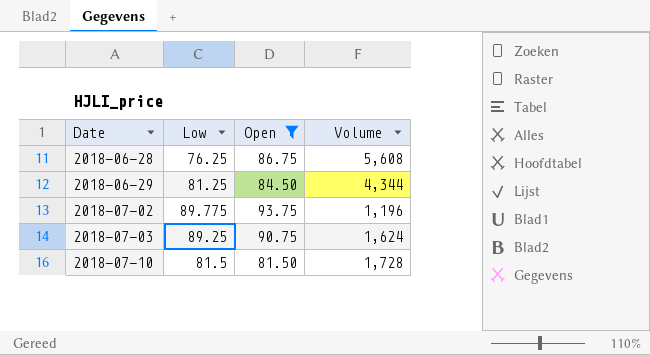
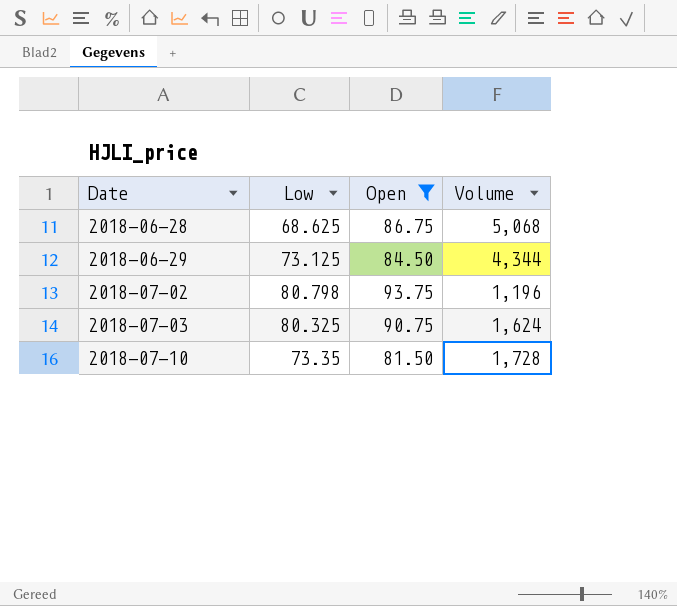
2018-06-28 | Low: 76.25 -> 68.625
2018-06-28 | Volume: 5,608 -> 5,068
2018-06-29 | Low: 81.25 -> 73.125
2018-07-02 | Low: 89.775 -> 80.798
2018-07-03 | Low: 89.25 -> 80.325
2018-07-10 | Low: 81.5 -> 73.35

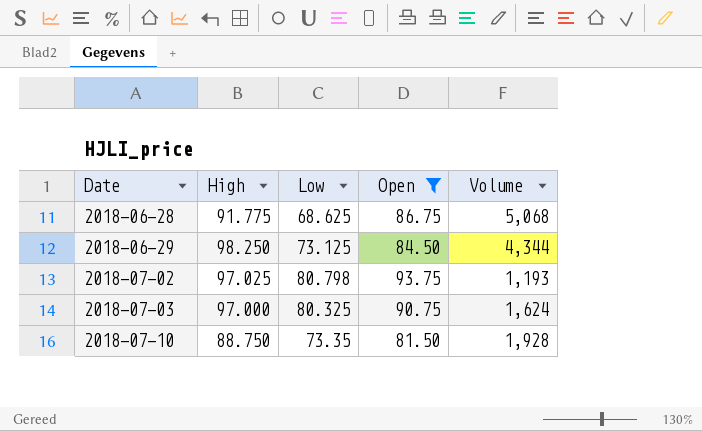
column High | position: none -> 2
2018-07-02 | Volume: 1,196 -> 1,193
2018-07-10 | Volume: 1,728 -> 1,928

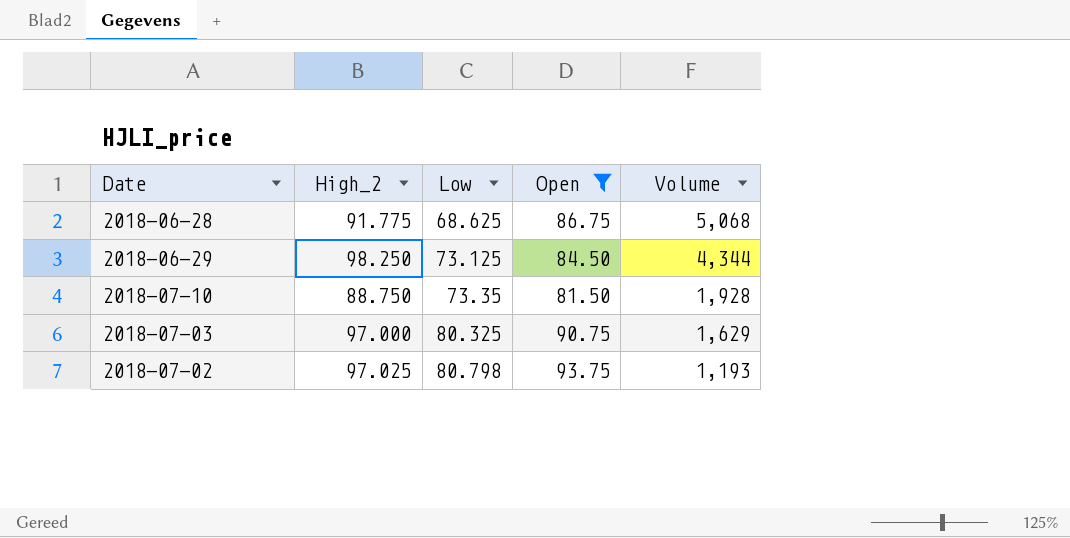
row order: Date ascending -> Low ascending
column name: High -> High_2
2018-07-03 | Volume: 1,624 -> 1,629

